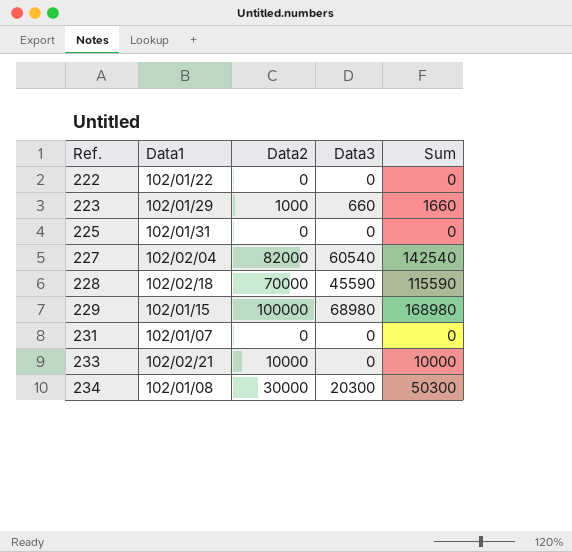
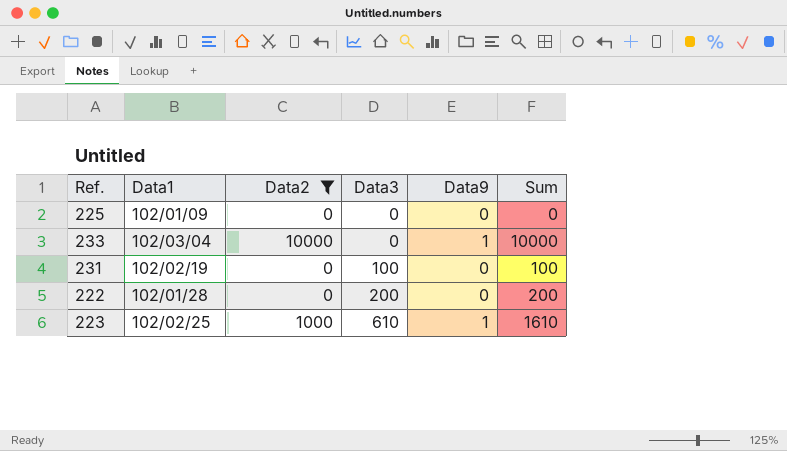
filter: none -> Data2 <= 10000
row order: Ref. ascending -> Data3 ascending
column Data9 | position: none -> 5
225 | Data1: 102/01/31 -> 102/01/09
233 | Data1: 102/02/21 -> 102/03/04
231 | Data1: 102/01/07 -> 102/02/19
231 | Data3: 0 -> 100
231 | Sum: 0 -> 100
222 | Data1: 102/01/22 -> 102/01/28
222 | Data3: 0 -> 200
222 | Sum: 0 -> 200
223 | Data1: 102/01/29 -> 102/02/25
223 | Data3: 660 -> 610
223 | Sum: 1660 -> 1610

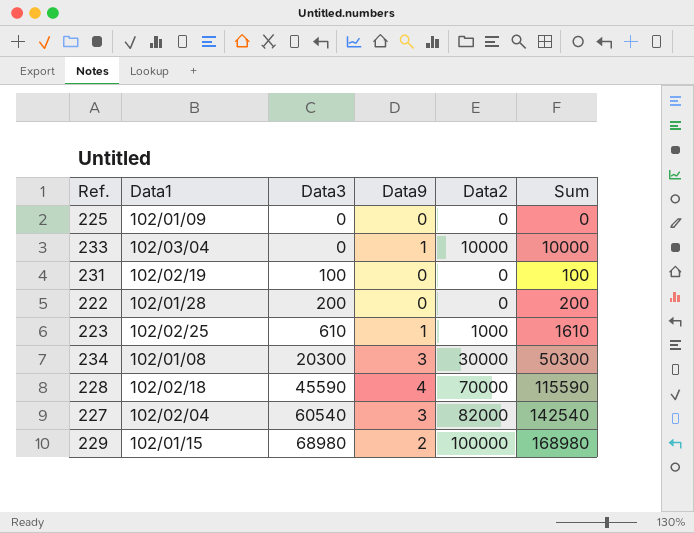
filter: Data2 <= 10000 -> none
column Data2 | position: 3 -> 5

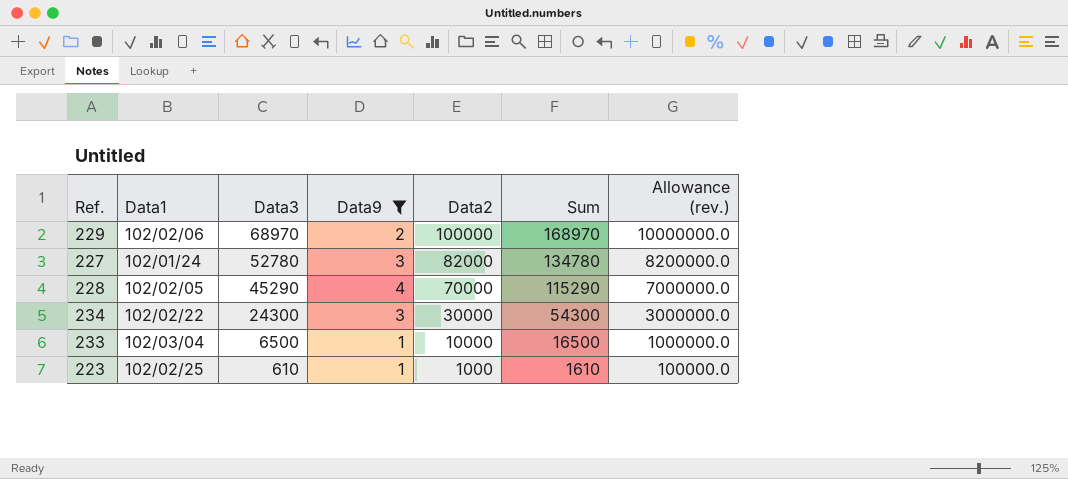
filter: none -> Data9 != 0
row order: Data3 ascending -> Data3 descending
column Allowance (rev.) | formula: none -> [Data2] * 100
229 | Data1: 102/01/15 -> 102/02/06
229 | Data3: 68980 -> 68970
229 | Sum: 168980 -> 168970
227 | Data1: 102/02/04 -> 102/01/24
227 | Data3: 60540 -> 52780
227 | Sum: 142540 -> 134780
228 | Data1: 102/02/18 -> 102/02/05
228 | Data3: 45590 -> 45290
228 | Sum: 115590 -> 115290
234 | Data1: 102/01/08 -> 102/02/22
234 | Data3: 20300 -> 24300
234 | Sum: 50300 -> 54300
233 | Data3: 0 -> 6500
233 | Sum: 10000 -> 16500

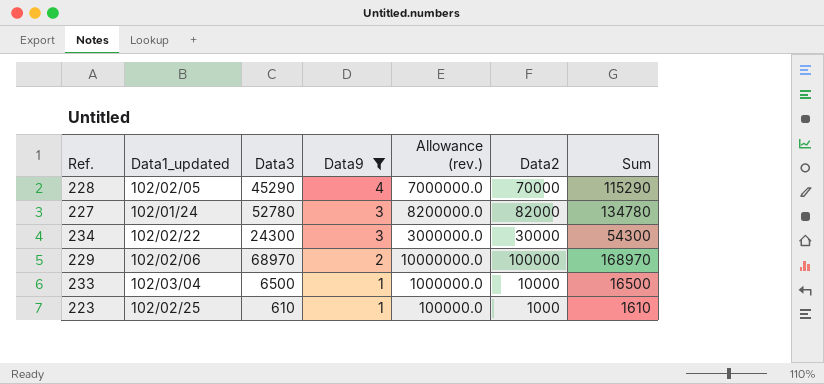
row order: Data3 descending -> Data9 descending
column name: Data1 -> Data1_updated
column Allowance (rev.) | position: 7 -> 5

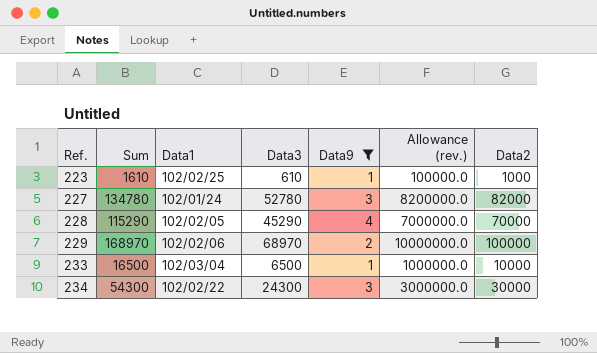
row order: Data9 descending -> Ref. ascending
column Sum | position: 7 -> 2
column name: Data1_updated -> Data1

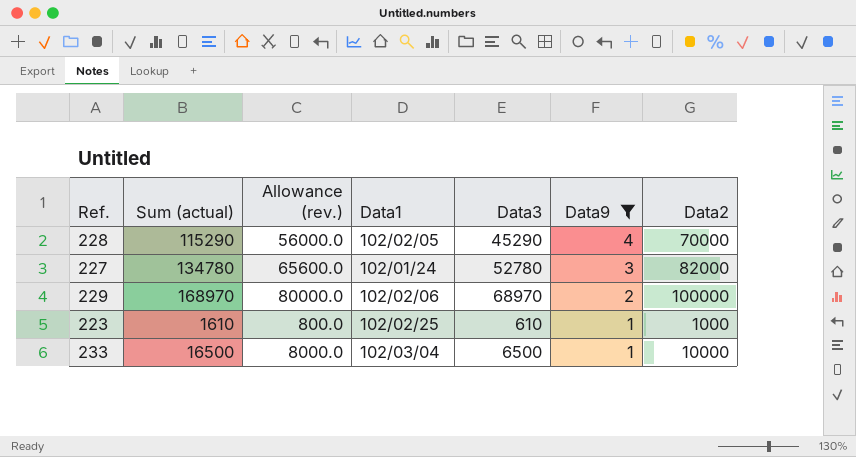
row order: Ref. ascending -> Data9 descending
column name: Sum -> Sum (actual)
column Allowance (rev.) | formula: [Data2] * 100 -> [Data2] * 0.8
column Allowance (rev.) | position: 6 -> 3
row 234: 54300 | 102/02/22 | 24300 | 3 | 3000000.0 | 30000 -> none

